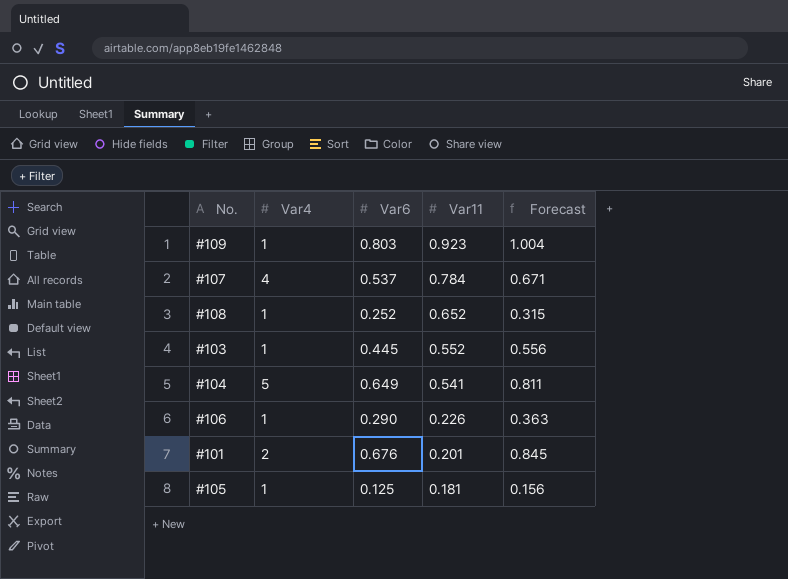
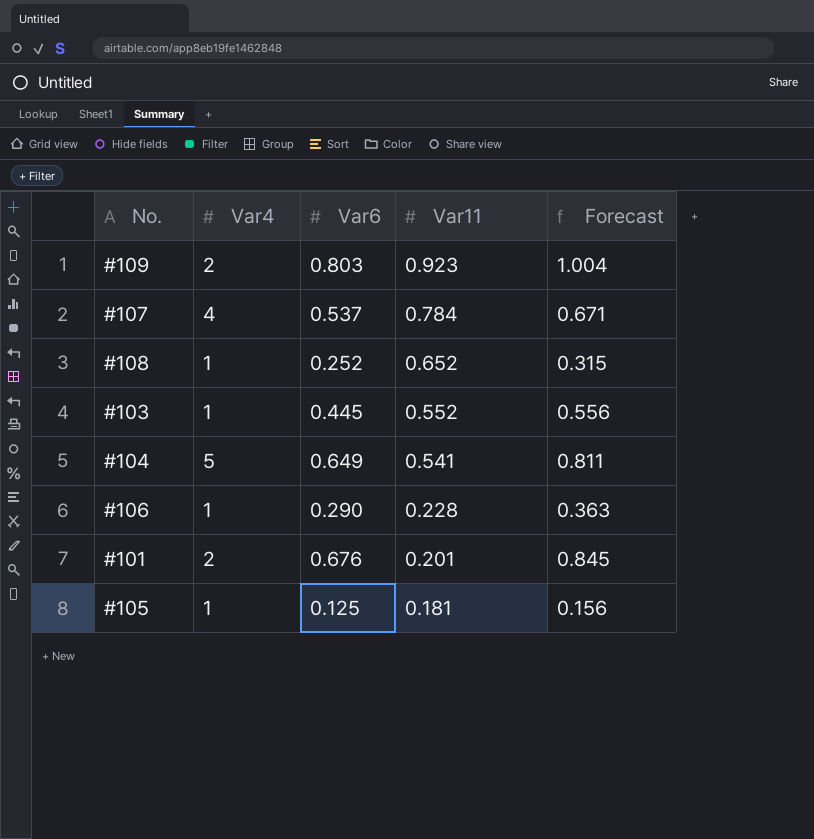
#109 | Var4: 1 -> 2
#106 | Var11: 0.226 -> 0.228

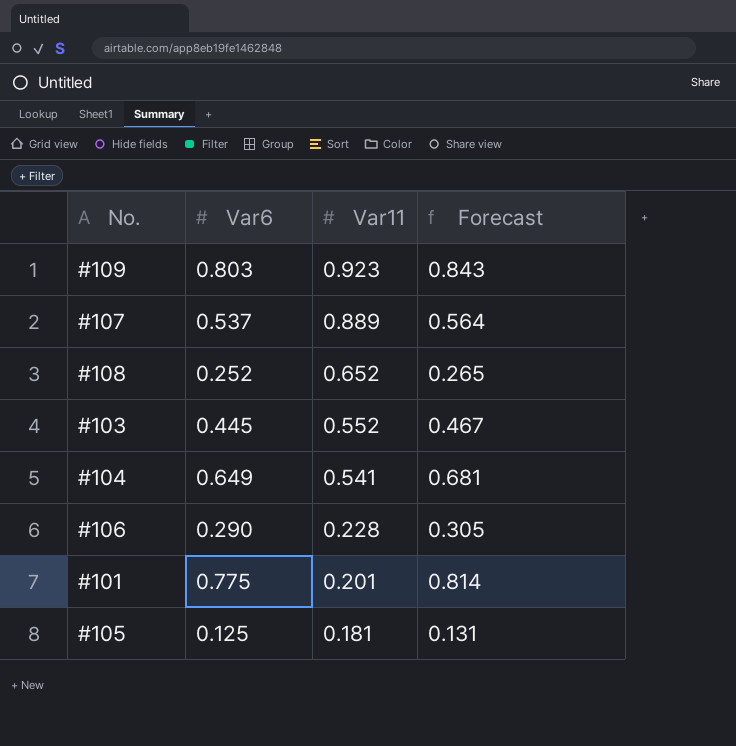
column Var4 | position: 2 -> none
column Forecast | formula: [Var6] * 1.25 -> [Var6] * 1.05
#107 | Var11: 0.784 -> 0.889
#101 | Var6: 0.676 -> 0.775

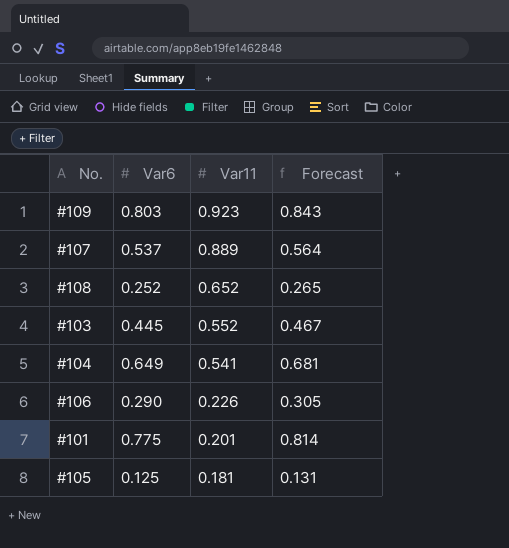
#106 | Var11: 0.228 -> 0.226

